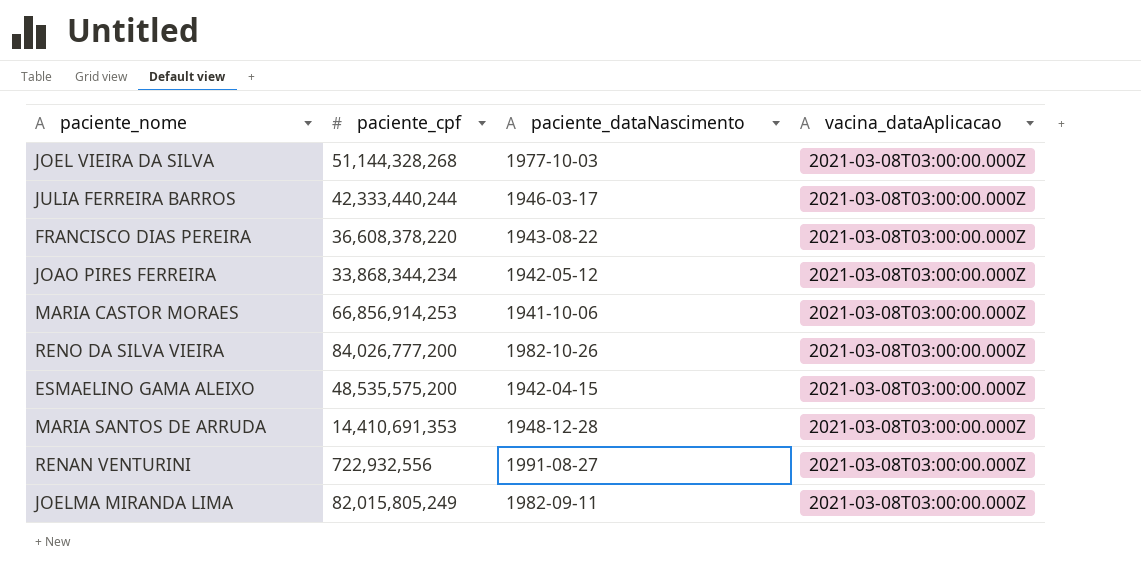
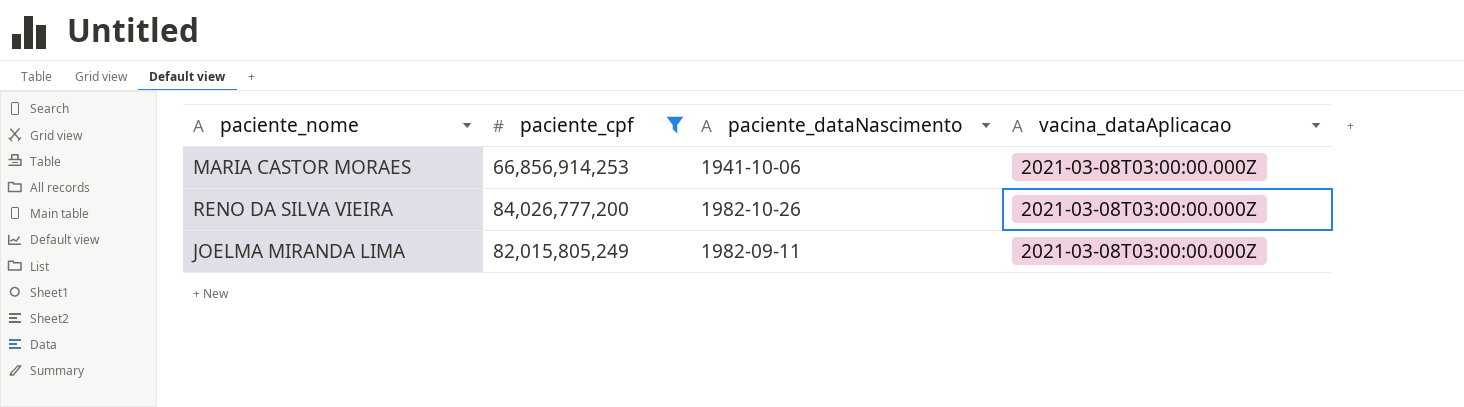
filter: none -> paciente_cpf >= 66,856,914,253

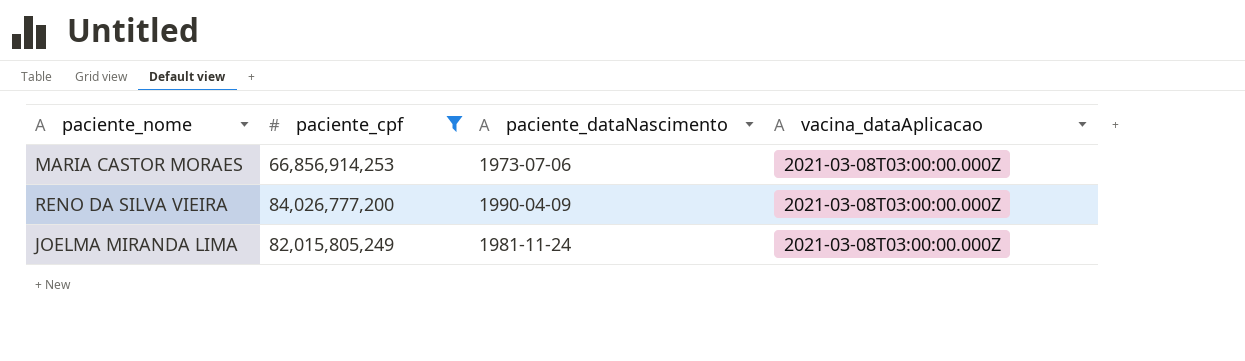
MARIA CASTOR MORAES | paciente_dataNascimento: 1941-10-06 -> 1973-07-06
RENO DA SILVA VIEIRA | paciente_dataNascimento: 1982-10-26 -> 1990-04-09
JOELMA MIRANDA LIMA | paciente_dataNascimento: 1982-09-11 -> 1981-11-24

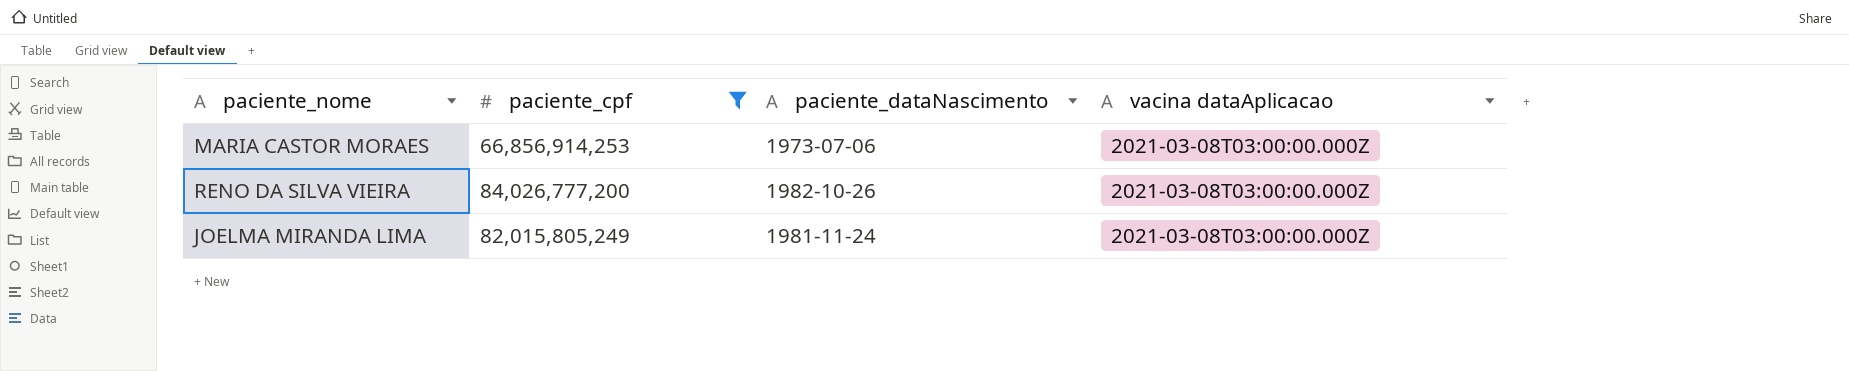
column name: vacina_dataAplicacao -> vacina dataAplicacao
RENO DA SILVA VIEIRA | paciente_dataNascimento: 1990-04-09 -> 1982-10-26

